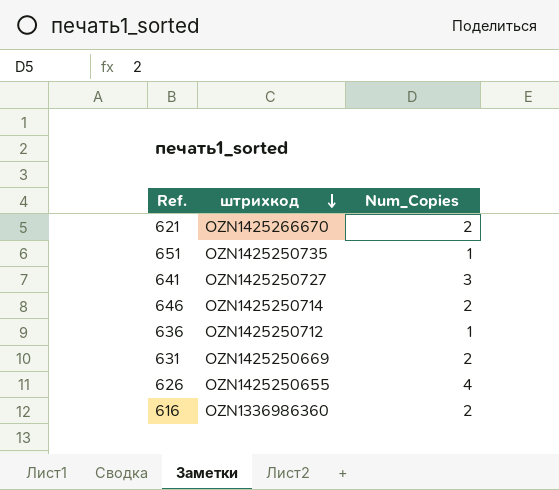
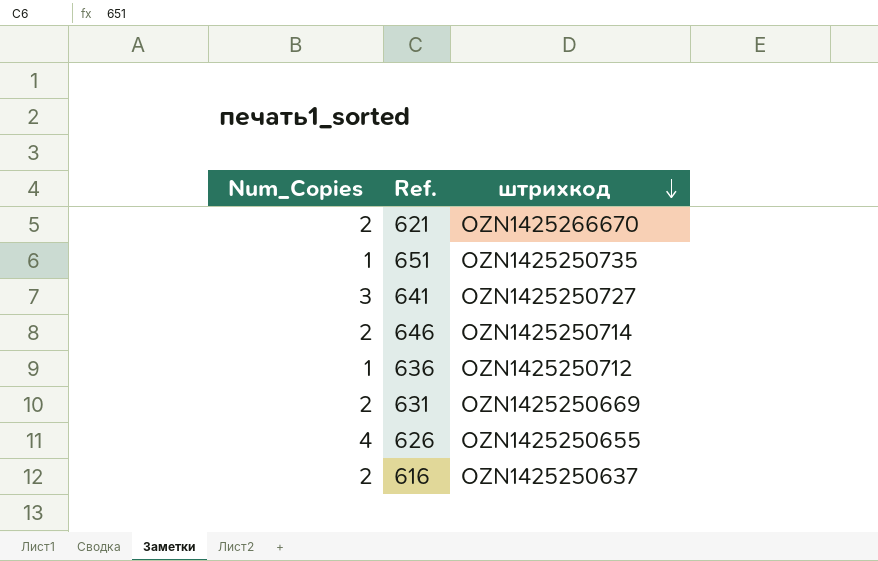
column Num_Copies | position: 3 -> 1
616 | штрихкод: OZN1336986360 -> OZN1425250637

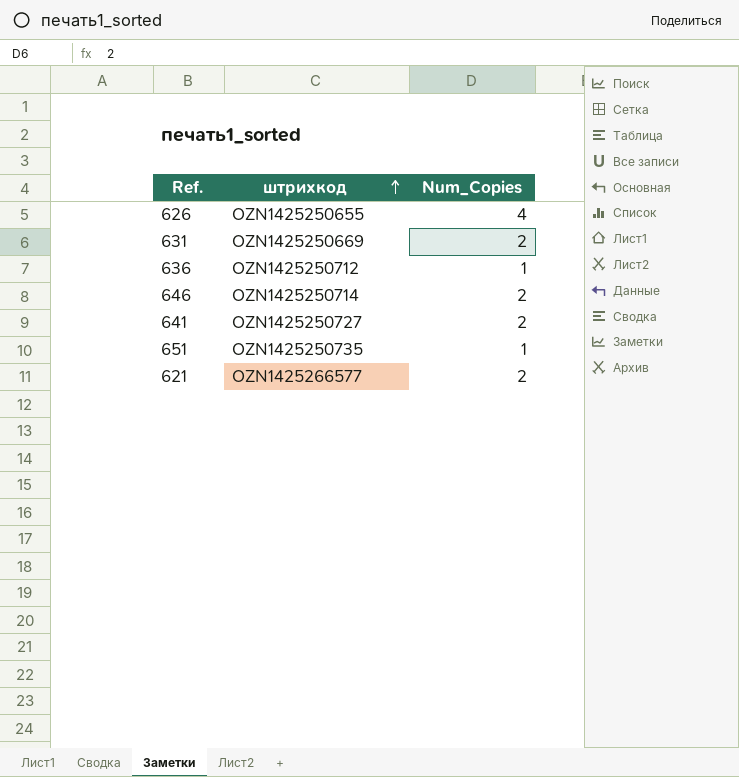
row order: штрихкод descending -> штрихкод ascending
column Num_Copies | position: 1 -> 3
row 616: 2 | OZN1425250637 -> none
641 | Num_Copies: 3 -> 2
621 | штрихкод: OZN1425266670 -> OZN1425266577

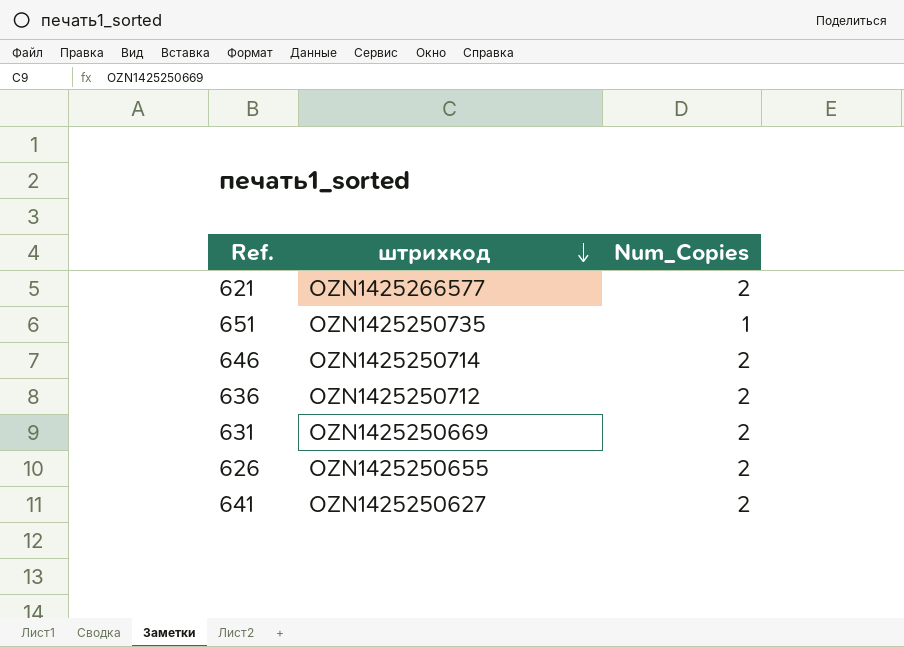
row order: штрихкод ascending -> штрихкод descending
636 | Num_Copies: 1 -> 2
626 | Num_Copies: 4 -> 2
641 | штрихкод: OZN1425250727 -> OZN1425250627

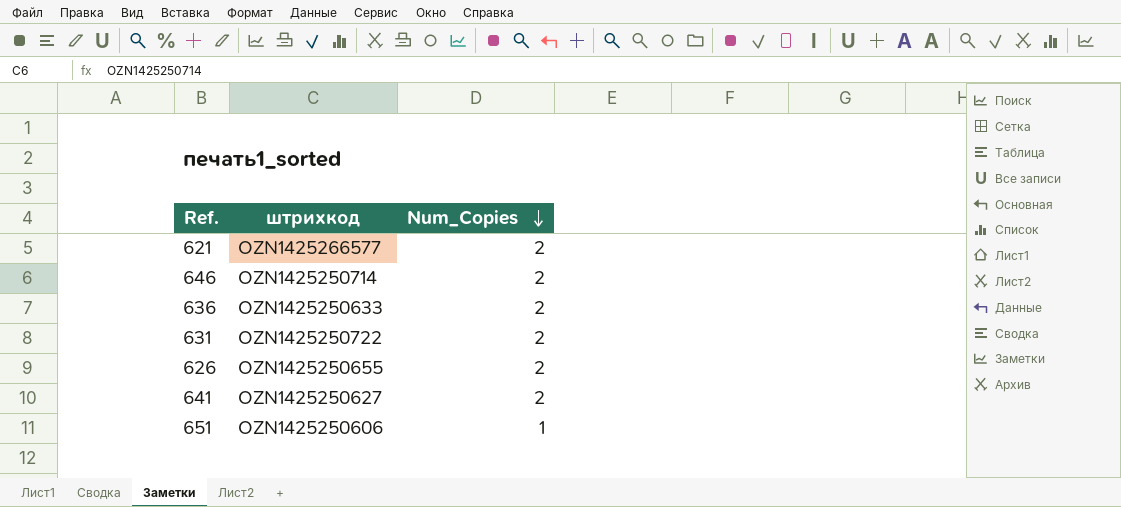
row order: штрихкод descending -> Num_Copies descending
636 | штрихкод: OZN1425250712 -> OZN1425250633
631 | штрихкод: OZN1425250669 -> OZN1425250722
651 | штрихкод: OZN1425250735 -> OZN1425250606

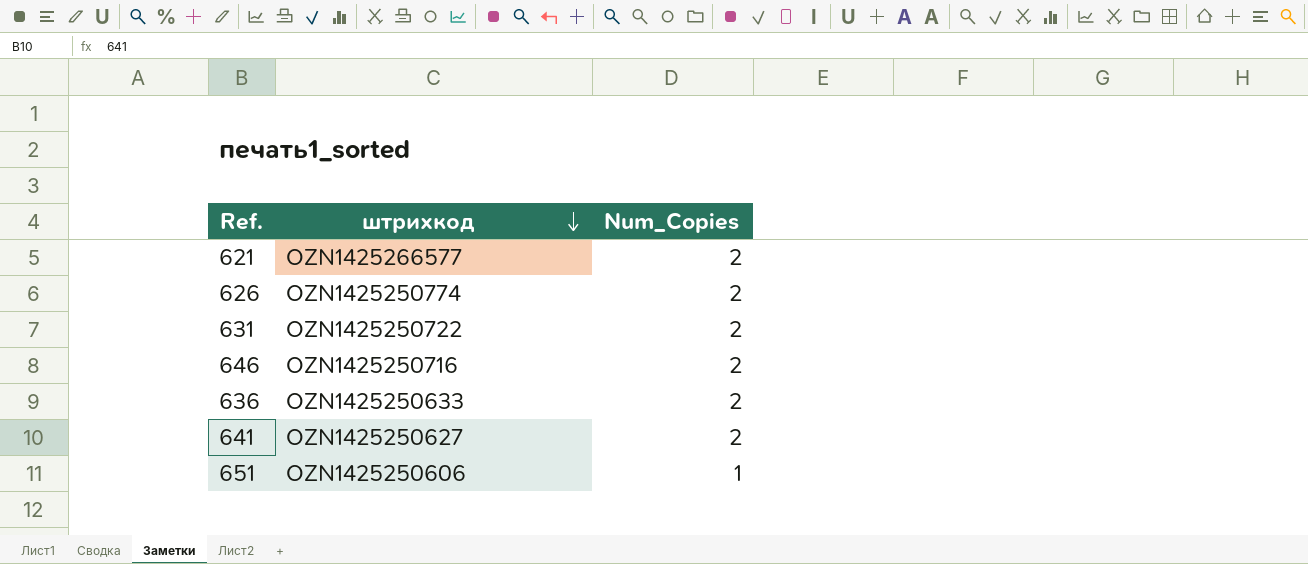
row order: Num_Copies descending -> штрихкод descending
626 | штрихкод: OZN1425250655 -> OZN1425250774
646 | штрихкод: OZN1425250714 -> OZN1425250716

